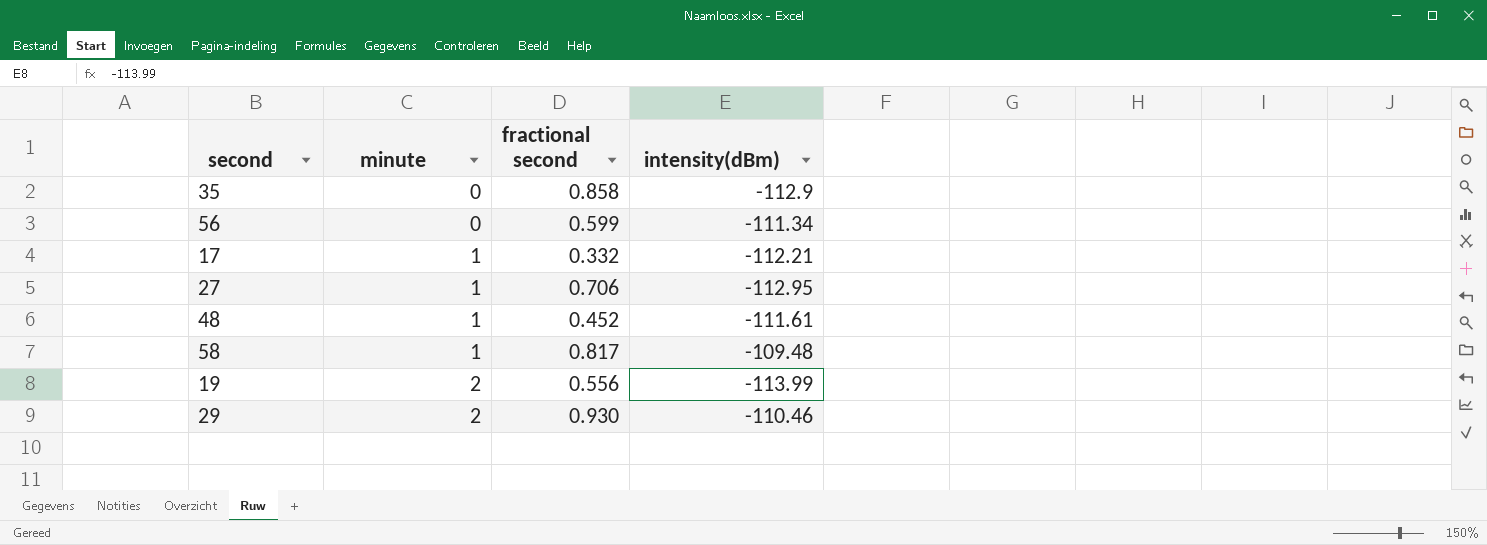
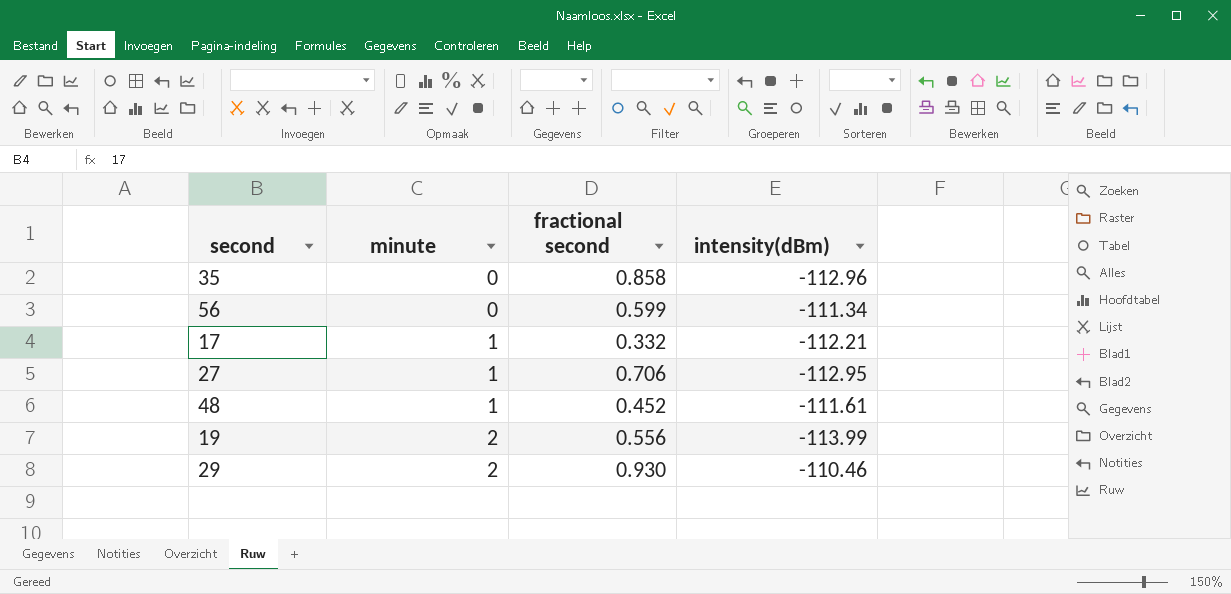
row 58: 1 | 0.817 | -109.48 -> none
35 | intensity(dBm): -112.9 -> -112.96

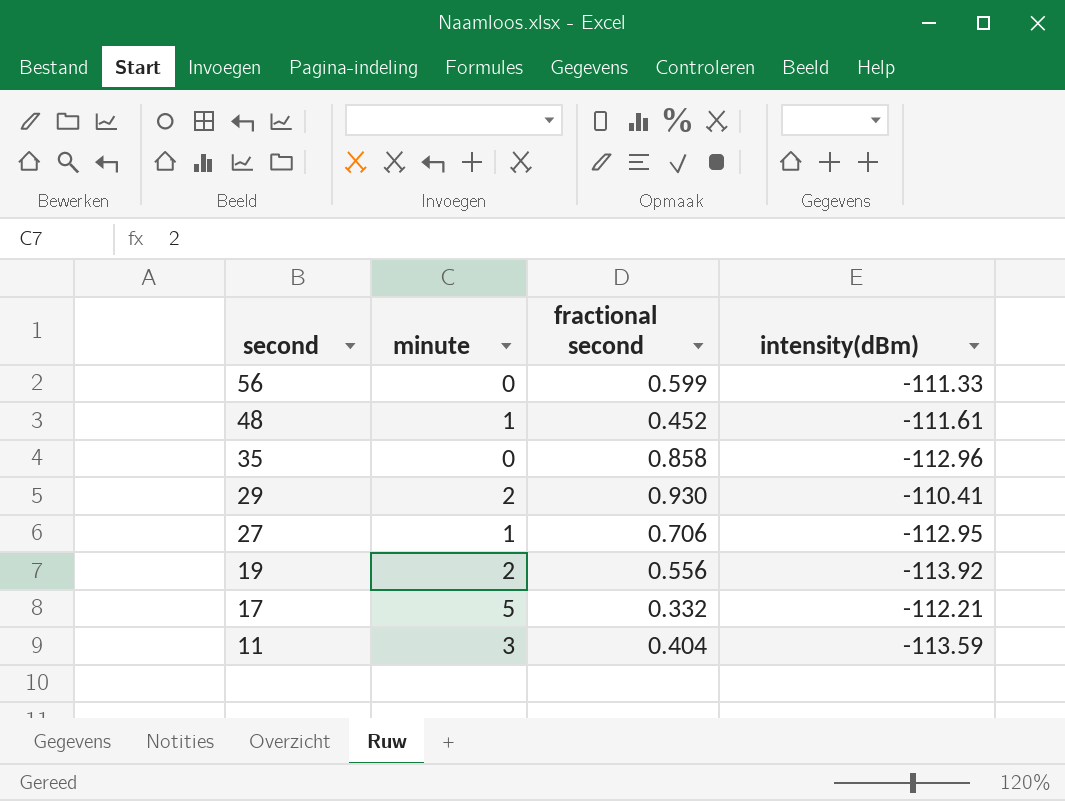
row order: minute ascending -> second descending
56 | intensity(dBm): -111.34 -> -111.33
29 | intensity(dBm): -110.46 -> -110.41
19 | intensity(dBm): -113.99 -> -113.92
17 | minute: 1 -> 5
row 11: none -> 3 | 0.404 | -113.59

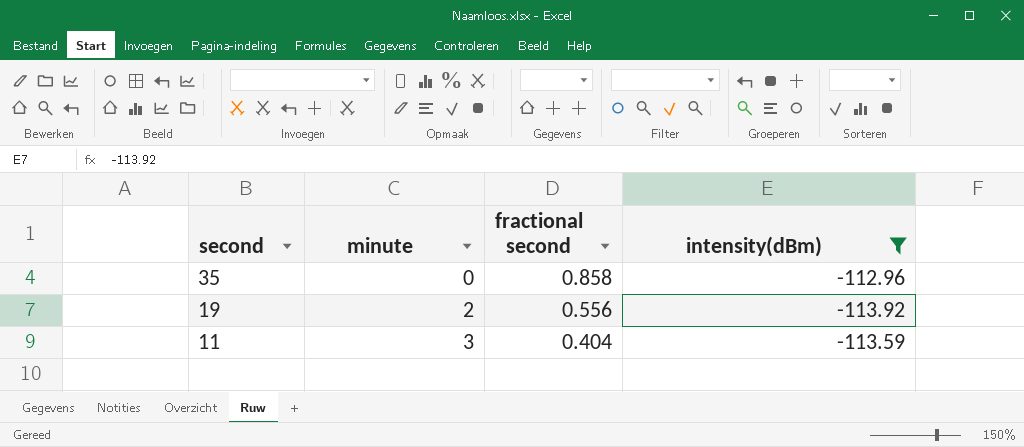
filter: none -> intensity(dBm) <= -112.96

